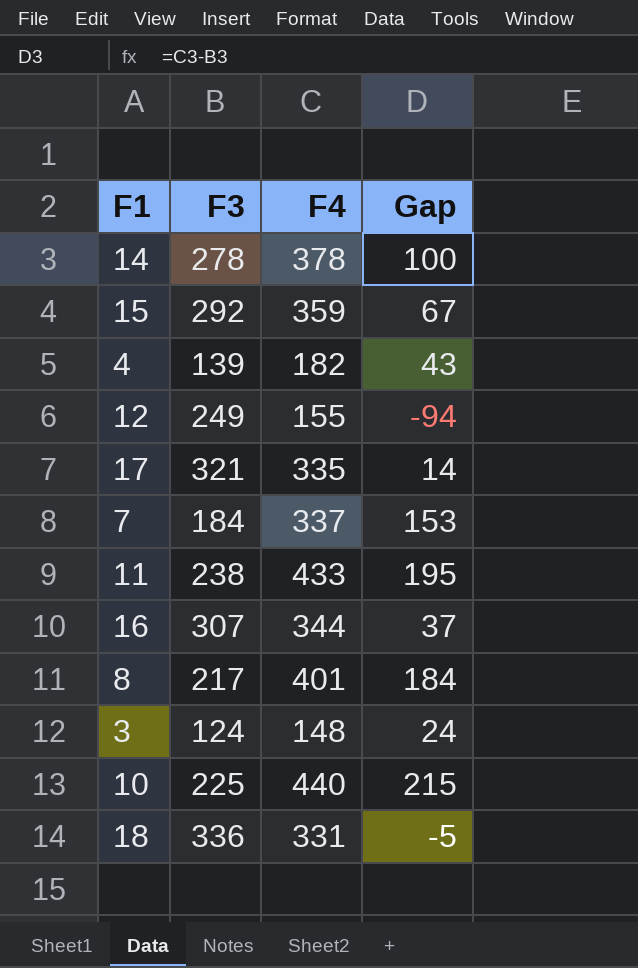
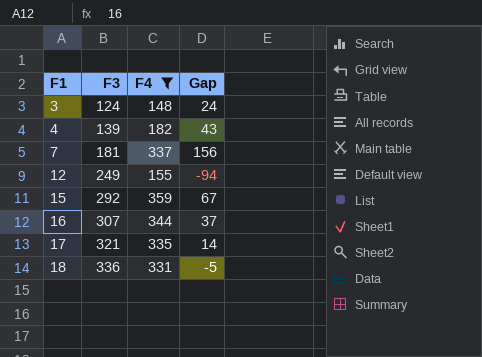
filter: none -> F4 <= 359
row order: none -> F1 ascending
7 | F3: 184 -> 181
7 | Gap: 153 -> 156

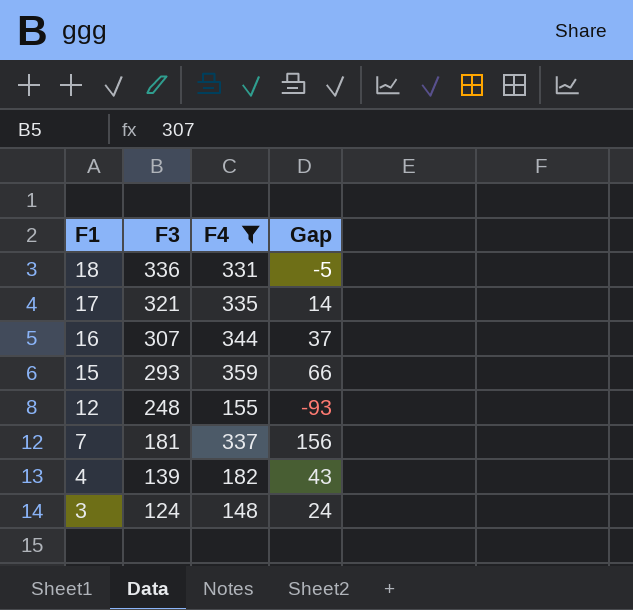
row order: F1 ascending -> F1 descending
15 | F3: 292 -> 293
15 | Gap: 67 -> 66
12 | F3: 249 -> 248
12 | Gap: -94 -> -93

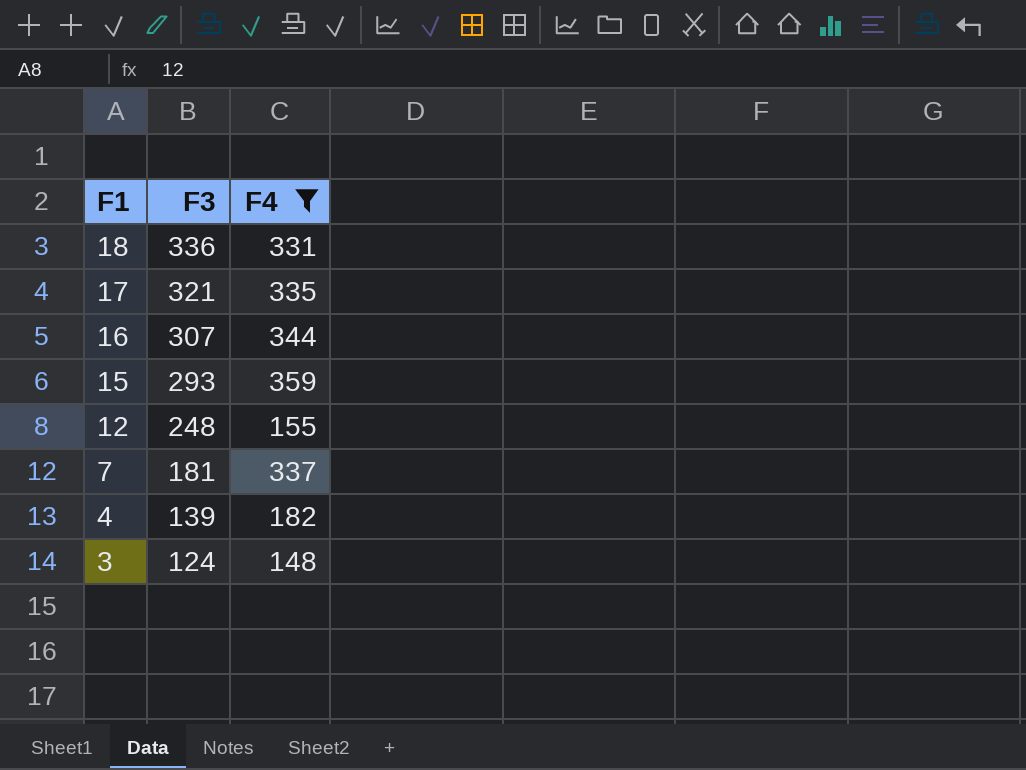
column Gap | formula: [F4] - [F3] -> none

